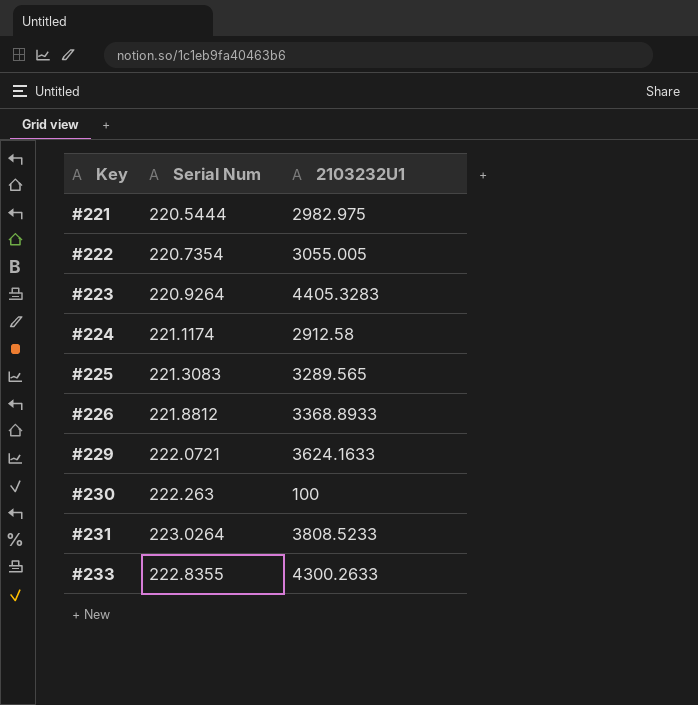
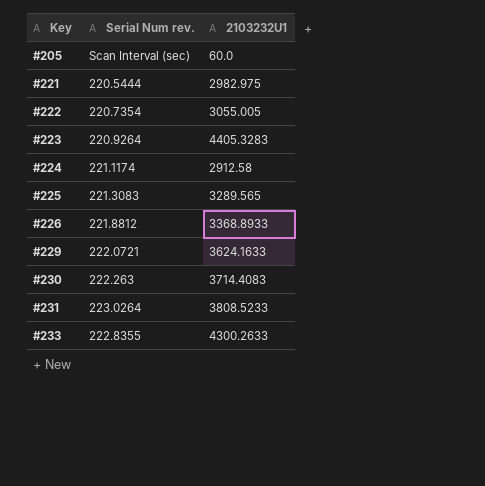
column name: Serial Num -> Serial Num rev.
row #205: none -> Scan Interval (sec) | 60.0
#230 | 2103232U1: 100 -> 3714.4083

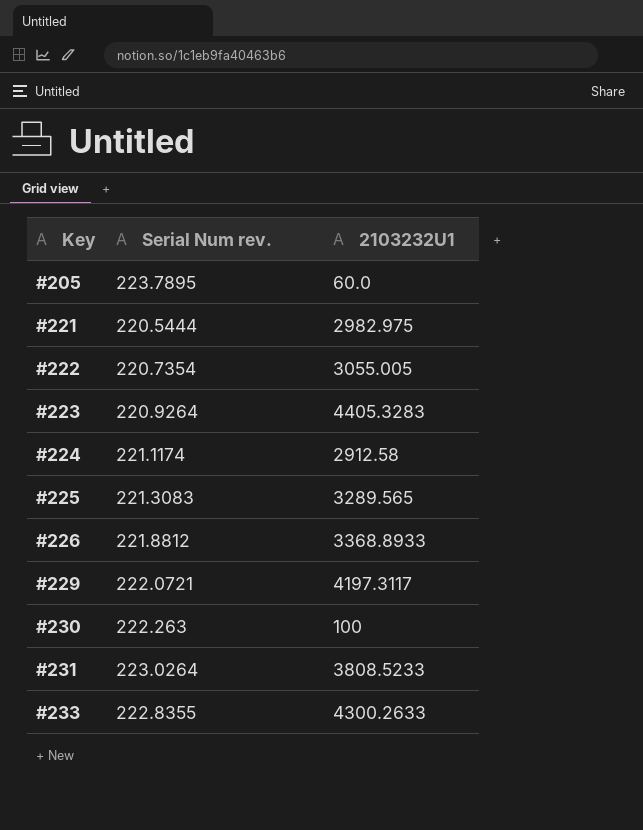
#205 | Serial Num rev.: Scan Interval (sec) -> 223.7895
#229 | 2103232U1: 3624.1633 -> 4197.3117
#230 | 2103232U1: 3714.4083 -> 100

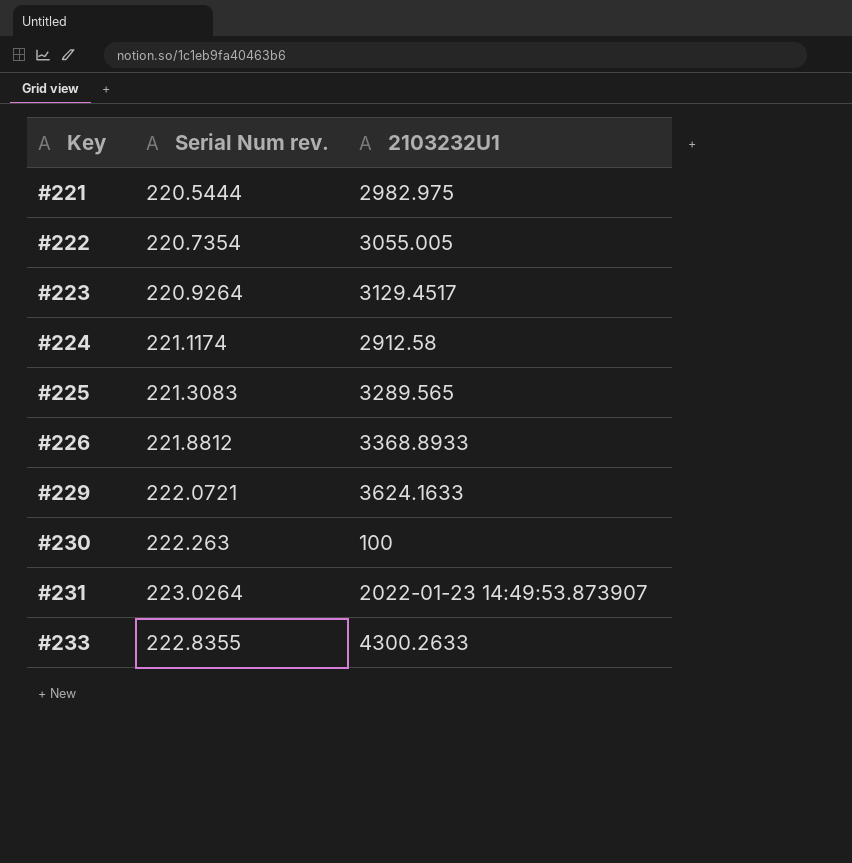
row #205: 223.7895 | 60.0 -> none
#223 | 2103232U1: 4405.3283 -> 3129.4517
#229 | 2103232U1: 4197.3117 -> 3624.1633
#231 | 2103232U1: 3808.5233 -> 2022-01-23 14:49:53.873907

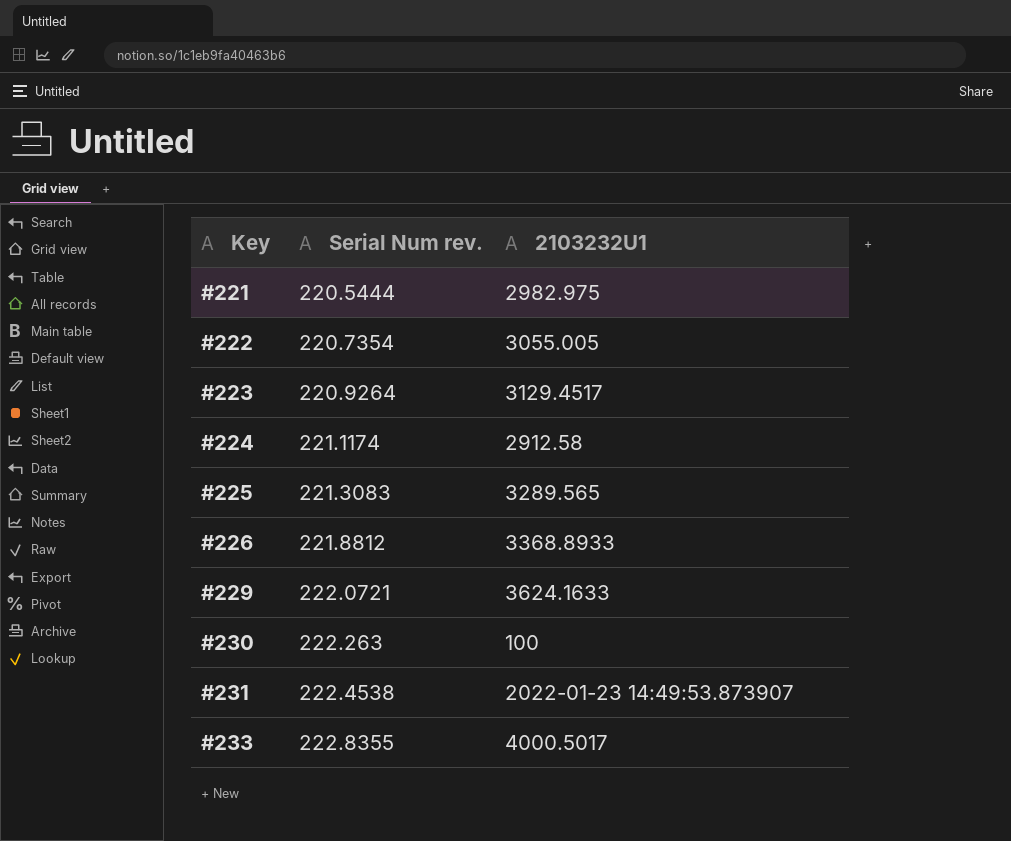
#231 | Serial Num rev.: 223.0264 -> 222.4538
#233 | 2103232U1: 4300.2633 -> 4000.5017

